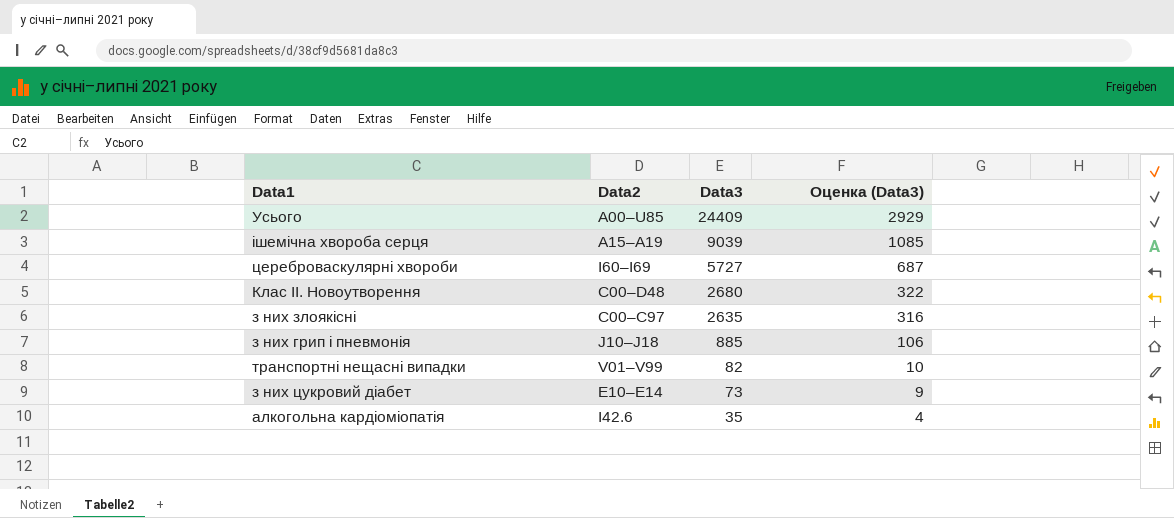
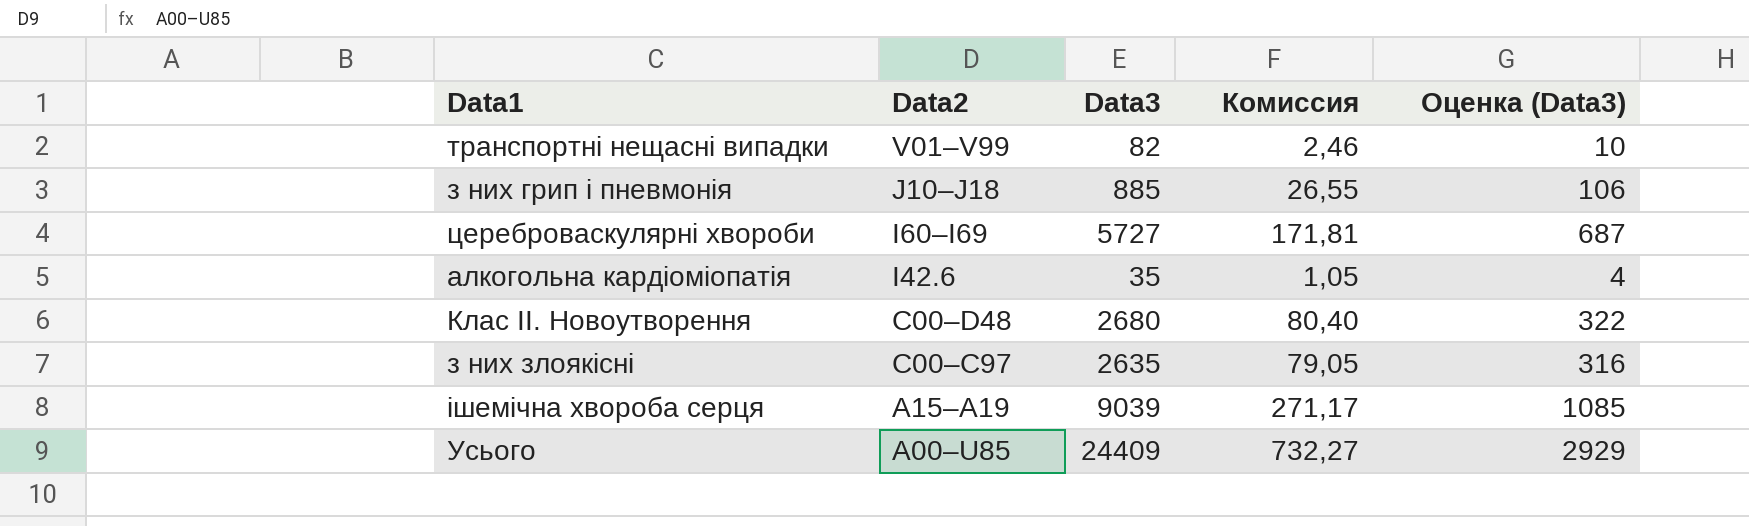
row order: Data3 descending -> Data2 descending
column Комиссия | formula: none -> [Data3] * 0,03
row з них цукровий діабет: E10–E14 | 73 | 9 -> none

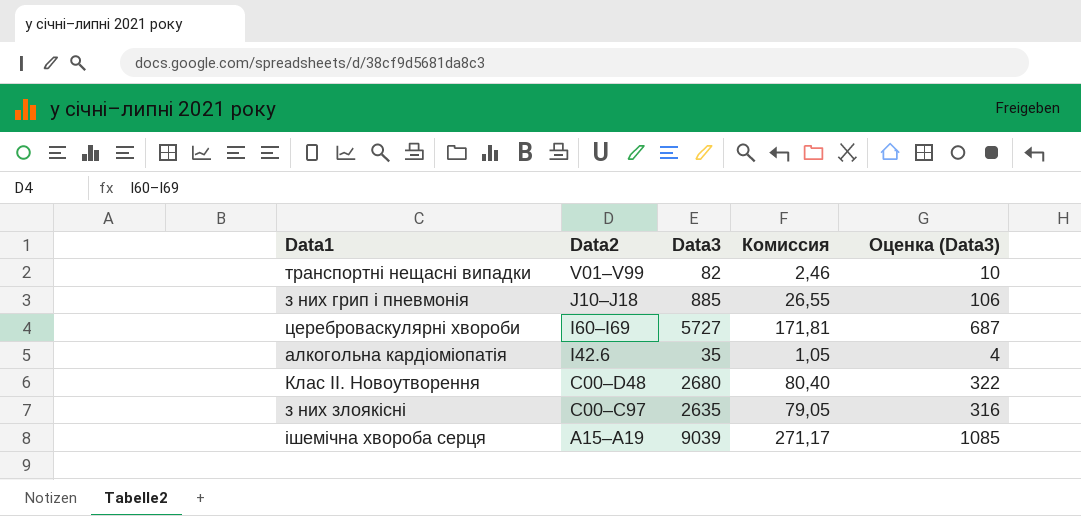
row Усього: A00–U85 | 24409 | 732,27 | 2929 -> none

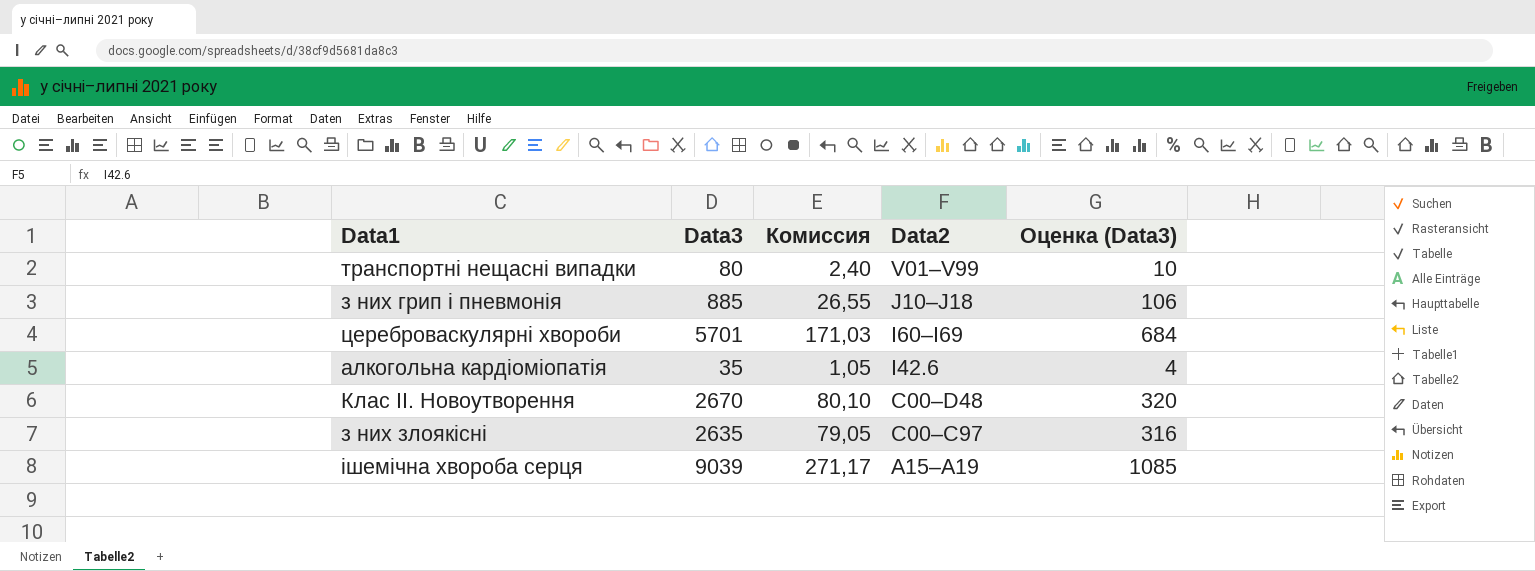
column Data2 | position: 2 -> 4
транспортні нещасні випадки | Data3: 82 -> 80
транспортні нещасні випадки | Комиссия: 2,46 -> 2,40
цереброваскулярні хвороби | Data3: 5727 -> 5701
цереброваскулярні хвороби | Комиссия: 171,81 -> 171,03
цереброваскулярні хвороби | Оценка (Data3): 687 -> 684
Клас ІІ. Новоутворення | Data3: 2680 -> 2670
Клас ІІ. Новоутворення | Комиссия: 80,40 -> 80,10
Клас ІІ. Новоутворення | Оценка (Data3): 322 -> 320

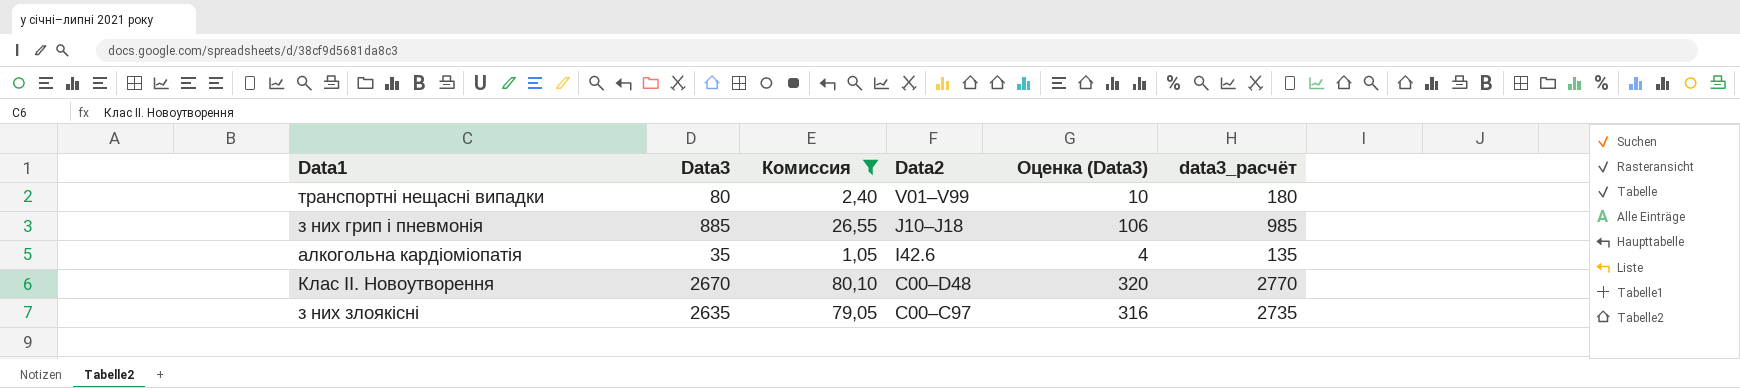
filter: none -> Комиссия <= 80,10
column data3_расчёт | formula: none -> [Data3] + 100

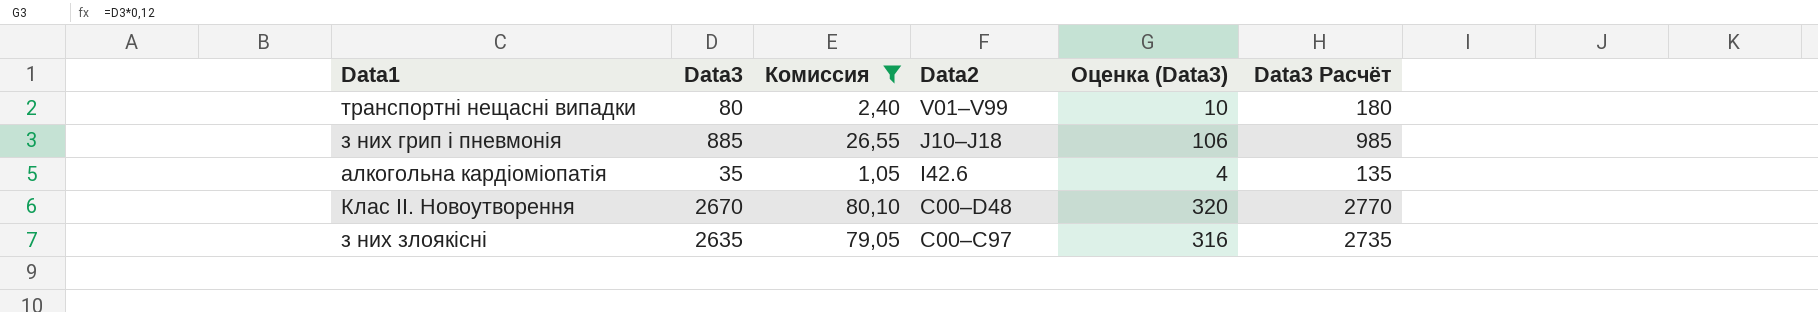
column name: data3_расчёт -> Data3 Расчёт

